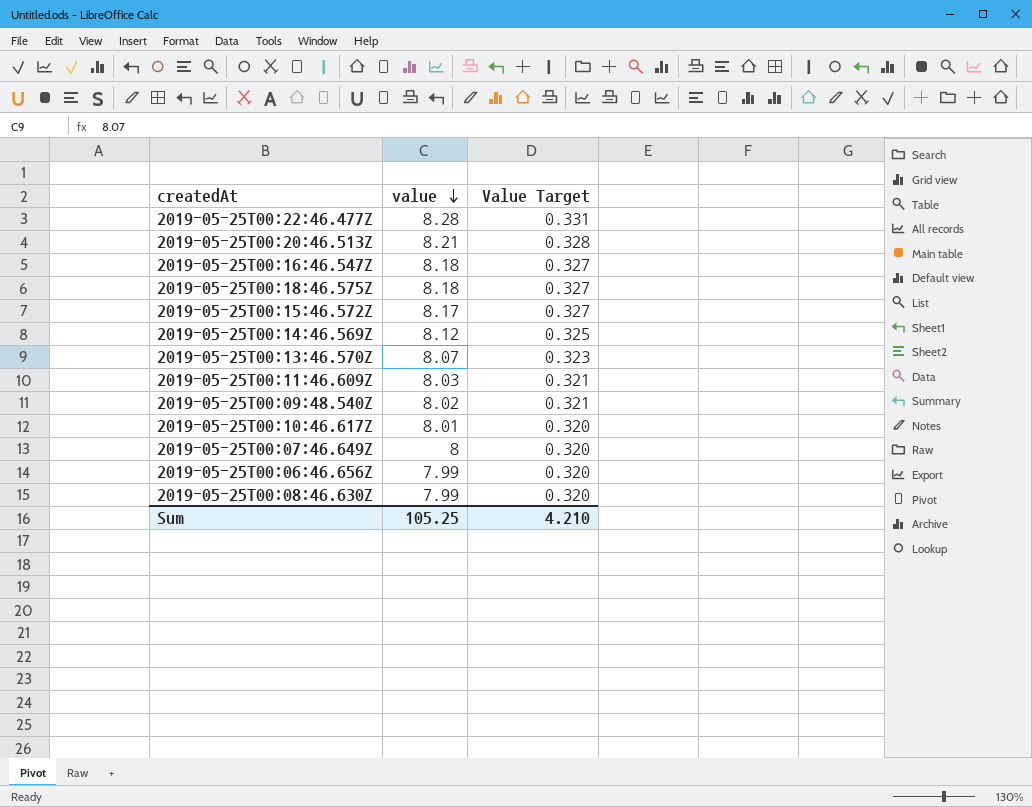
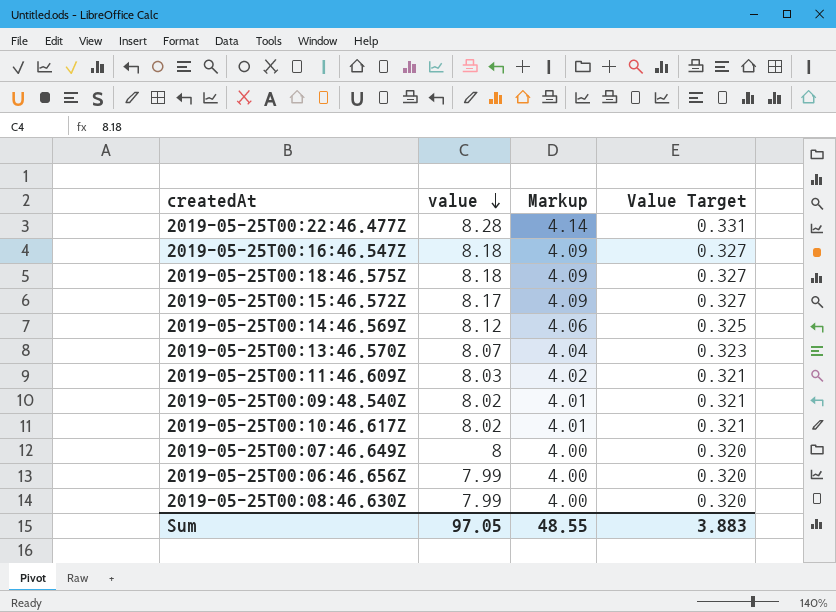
column Markup | formula: none -> [value] * 0.5
row 2019-05-25T00:20:46.513Z: 8.21 | 0.328 -> none
2019-05-25T00:10:46.617Z | value: 8.01 -> 8.02
2019-05-25T00:10:46.617Z | Value Target: 0.320 -> 0.321
Sum | value: 105.25 -> 97.05
Sum | Value Target: 4.210 -> 3.883

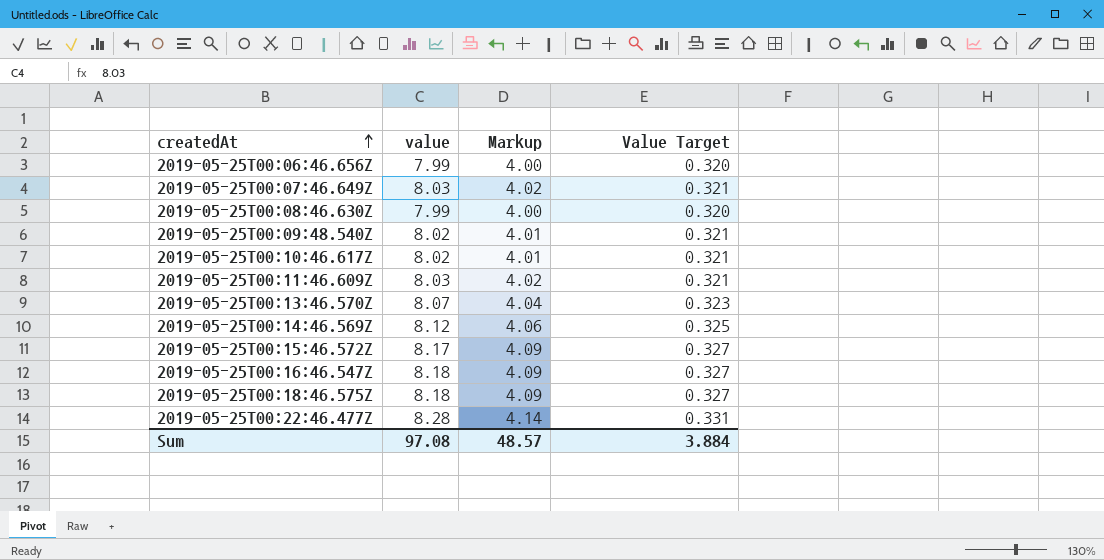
row order: value descending -> createdAt ascending
2019-05-25T00:07:46.649Z | value: 8 -> 8.03
2019-05-25T00:07:46.649Z | Markup: 4.00 -> 4.02
2019-05-25T00:07:46.649Z | Value Target: 0.320 -> 0.321
Sum | value: 97.05 -> 97.08
Sum | Markup: 48.55 -> 48.57
Sum | Value Target: 3.883 -> 3.884

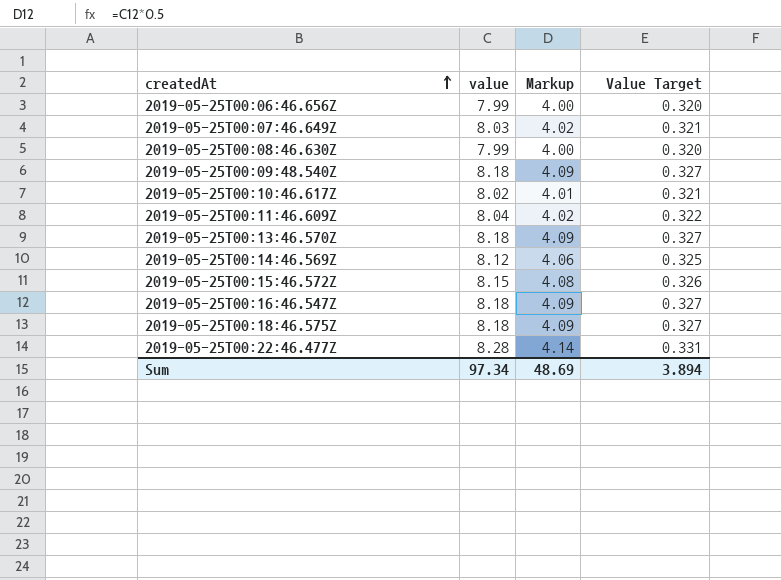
2019-05-25T00:09:48.540Z | value: 8.02 -> 8.18
2019-05-25T00:09:48.540Z | Markup: 4.01 -> 4.09
2019-05-25T00:09:48.540Z | Value Target: 0.321 -> 0.327
2019-05-25T00:11:46.609Z | value: 8.03 -> 8.04
2019-05-25T00:11:46.609Z | Value Target: 0.321 -> 0.322
2019-05-25T00:13:46.570Z | value: 8.07 -> 8.18
2019-05-25T00:13:46.570Z | Markup: 4.04 -> 4.09
2019-05-25T00:13:46.570Z | Value Target: 0.323 -> 0.327
2019-05-25T00:15:46.572Z | value: 8.17 -> 8.15
2019-05-25T00:15:46.572Z | Markup: 4.09 -> 4.08
2019-05-25T00:15:46.572Z | Value Target: 0.327 -> 0.326
Sum | value: 97.08 -> 97.34
Sum | Markup: 48.57 -> 48.69
Sum | Value Target: 3.884 -> 3.894

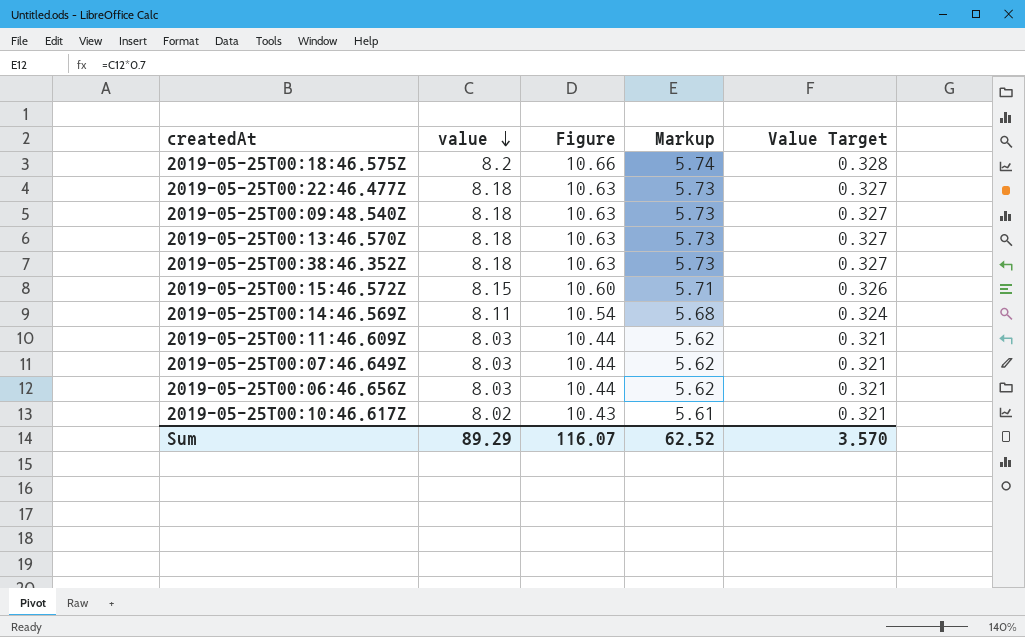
row order: createdAt ascending -> value descending
column Figure | formula: none -> [value] * 1.3
column Markup | formula: [value] * 0.5 -> [value] * 0.7
row 2019-05-25T00:08:46.630Z: 7.99 | 4.00 | 0.320 -> none
row 2019-05-25T00:16:46.547Z: 8.18 | 4.09 | 0.327 -> none
2019-05-25T00:18:46.575Z | value: 8.18 -> 8.2
2019-05-25T00:18:46.575Z | Value Target: 0.327 -> 0.328
2019-05-25T00:22:46.477Z | value: 8.28 -> 8.18
2019-05-25T00:22:46.477Z | Value Target: 0.331 -> 0.327
row 2019-05-25T00:38:46.352Z: none -> 8.18 | 10.63 | 5.73 | 0.327
2019-05-25T00:14:46.569Z | value: 8.12 -> 8.11
2019-05-25T00:14:46.569Z | Value Target: 0.325 -> 0.324
2019-05-25T00:11:46.609Z | value: 8.04 -> 8.03
2019-05-25T00:11:46.609Z | Value Target: 0.322 -> 0.321
2019-05-25T00:06:46.656Z | value: 7.99 -> 8.03
2019-05-25T00:06:46.656Z | Value Target: 0.320 -> 0.321
Sum | value: 97.34 -> 89.29
Sum | Markup: 48.69 -> 62.52
Sum | Value Target: 3.894 -> 3.570

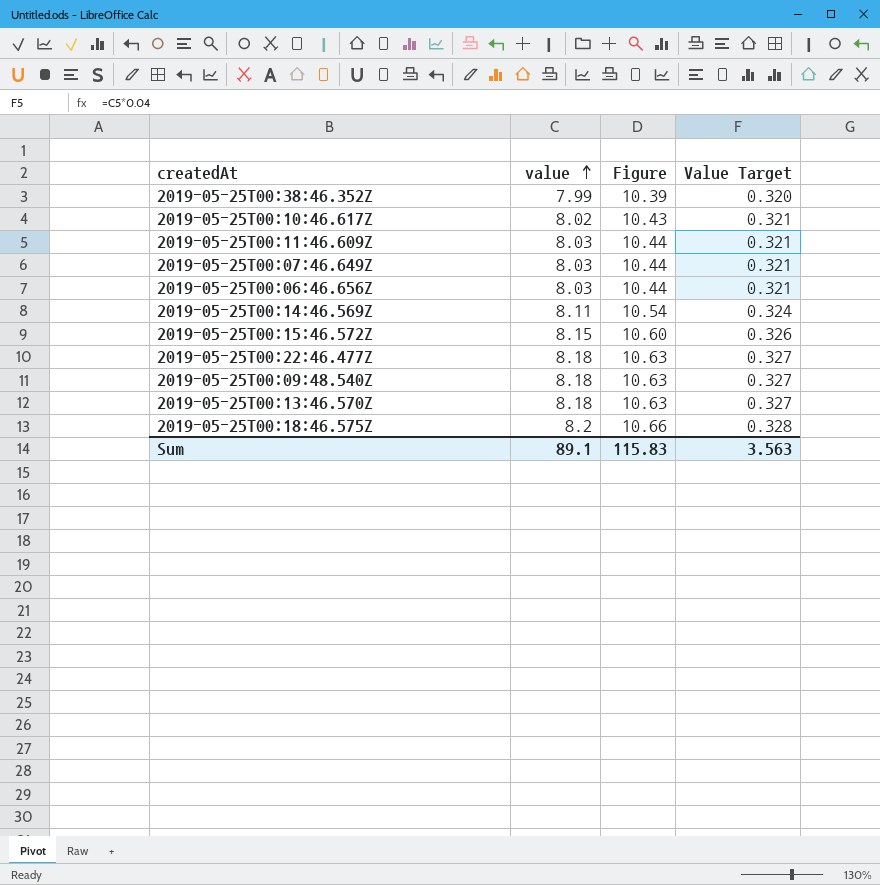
row order: value descending -> value ascending
column Markup | formula: [value] * 0.7 -> none
2019-05-25T00:38:46.352Z | value: 8.18 -> 7.99
2019-05-25T00:38:46.352Z | Figure: 10.63 -> 10.39
2019-05-25T00:38:46.352Z | Value Target: 0.327 -> 0.320
Sum | value: 89.29 -> 89.1
Sum | Figure: 116.07 -> 115.83
Sum | Value Target: 3.570 -> 3.563

